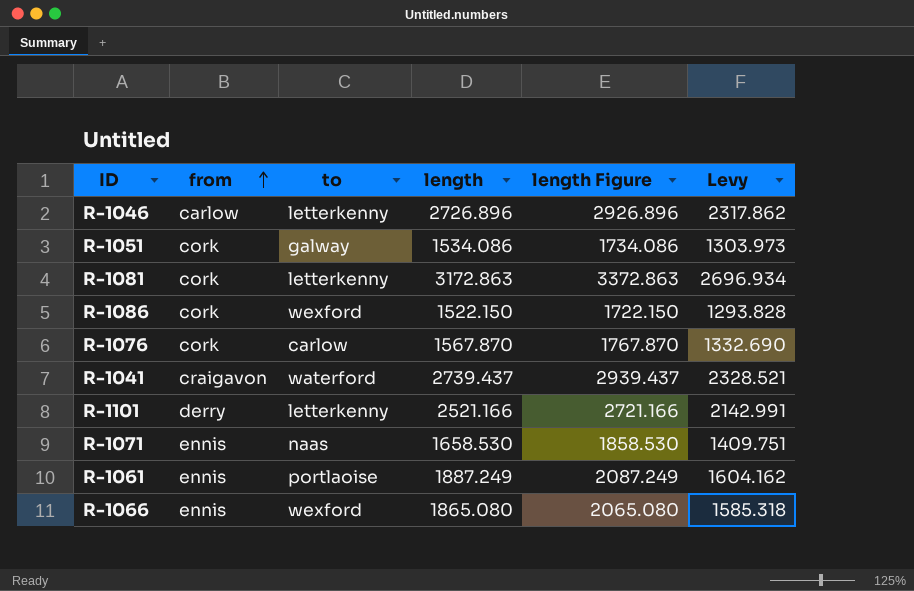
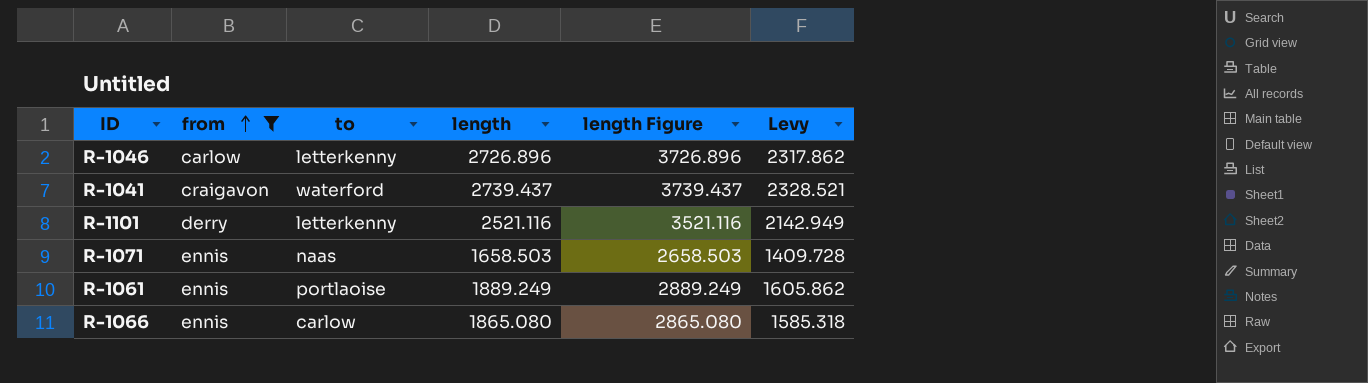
filter: none -> from != cork
column length Figure | formula: [length] + 200 -> [length] + 1000
R-1101 | length: 2521.166 -> 2521.116
R-1101 | Levy: 2142.991 -> 2142.949
R-1071 | length: 1658.530 -> 1658.503
R-1071 | Levy: 1409.751 -> 1409.728
R-1061 | length: 1887.249 -> 1889.249
R-1061 | Levy: 1604.162 -> 1605.862
R-1066 | to: wexford -> carlow

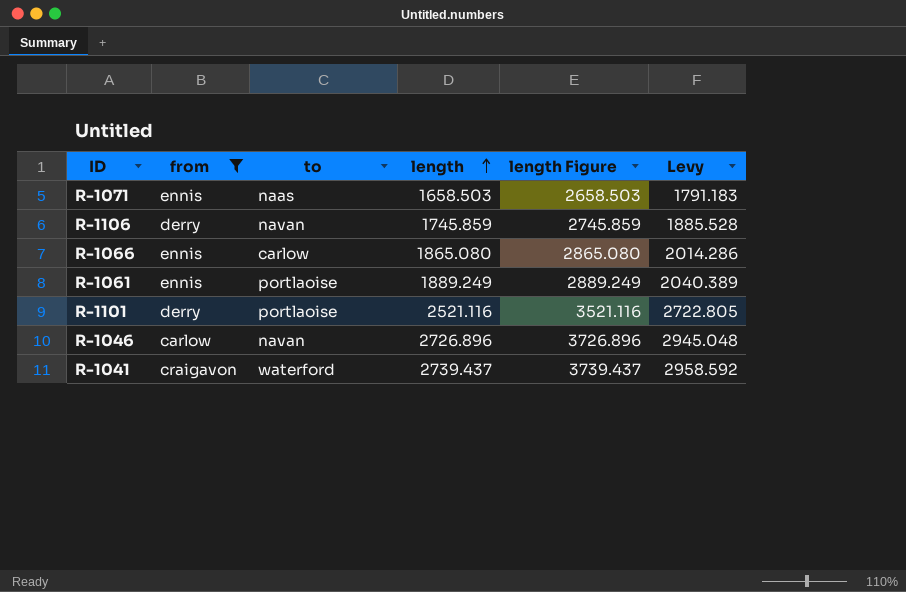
row order: from ascending -> length ascending
column Levy | formula: [length] * 0.85 -> [length] * 1.08
row R-1106: none -> derry | navan | 1745.859 | 2745.859 | 1885.528
R-1101 | to: letterkenny -> portlaoise
R-1046 | to: letterkenny -> navan

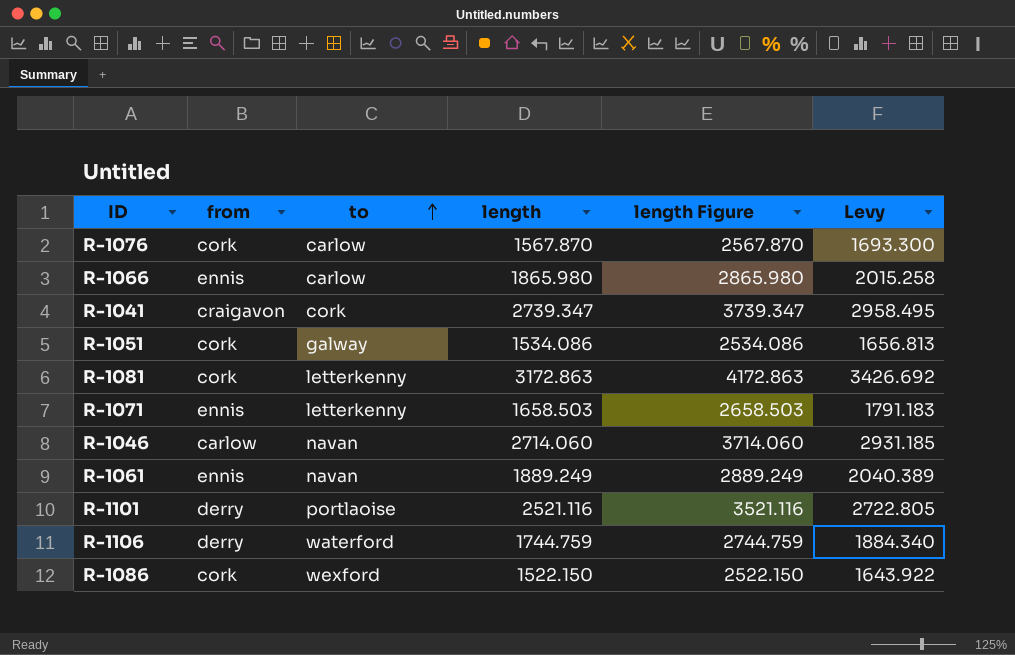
filter: from != cork -> none
row order: length ascending -> to ascending
R-1066 | length: 1865.080 -> 1865.980
R-1066 | length Figure: 2865.080 -> 2865.980
R-1066 | Levy: 2014.286 -> 2015.258
R-1041 | to: waterford -> cork
R-1041 | length: 2739.437 -> 2739.347
R-1041 | length Figure: 3739.437 -> 3739.347
R-1041 | Levy: 2958.592 -> 2958.495
R-1071 | to: naas -> letterkenny
R-1046 | length: 2726.896 -> 2714.060
R-1046 | length Figure: 3726.896 -> 3714.060
R-1046 | Levy: 2945.048 -> 2931.185
R-1061 | to: portlaoise -> navan
R-1106 | to: navan -> waterford
R-1106 | length: 1745.859 -> 1744.759
R-1106 | length Figure: 2745.859 -> 2744.759
R-1106 | Levy: 1885.528 -> 1884.340

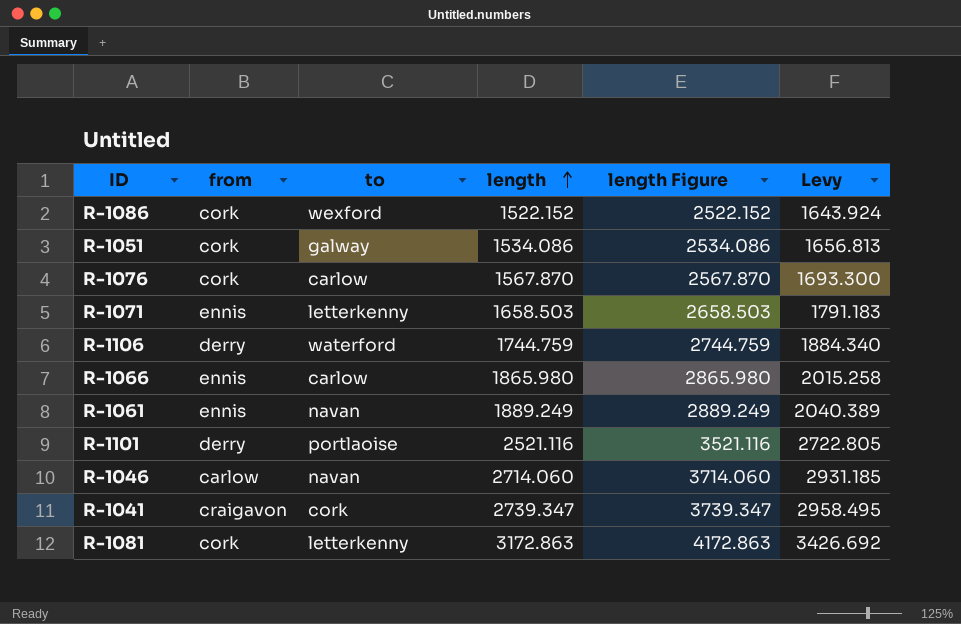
row order: to ascending -> length ascending
R-1086 | length: 1522.150 -> 1522.152
R-1086 | length Figure: 2522.150 -> 2522.152
R-1086 | Levy: 1643.922 -> 1643.924

